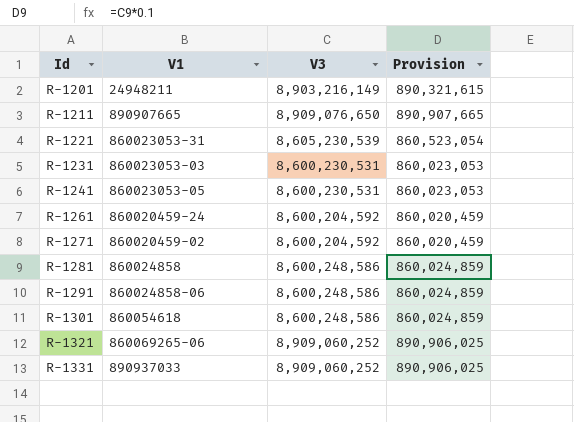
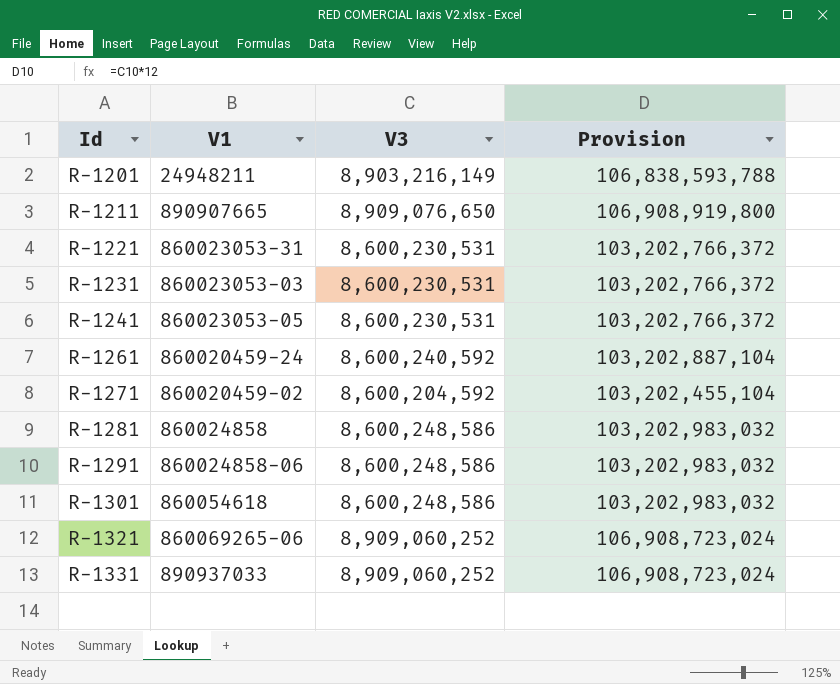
column Provision | formula: [V3] * 0.1 -> [V3] * 12
R-1221 | V3: 8,605,230,539 -> 8,600,230,531
R-1261 | V3: 8,600,204,592 -> 8,600,240,592

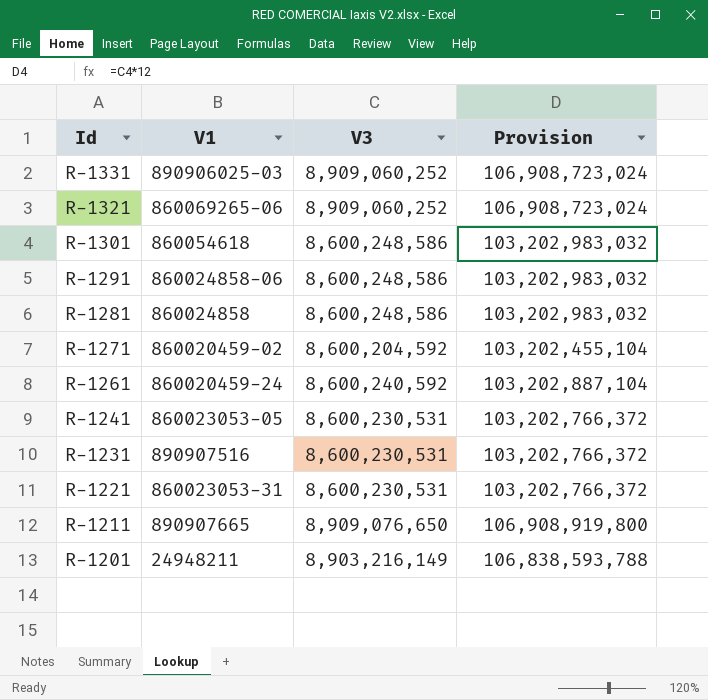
row order: Id ascending -> Id descending
R-1331 | V1: 890937033 -> 890906025-03
R-1231 | V1: 860023053-03 -> 890907516

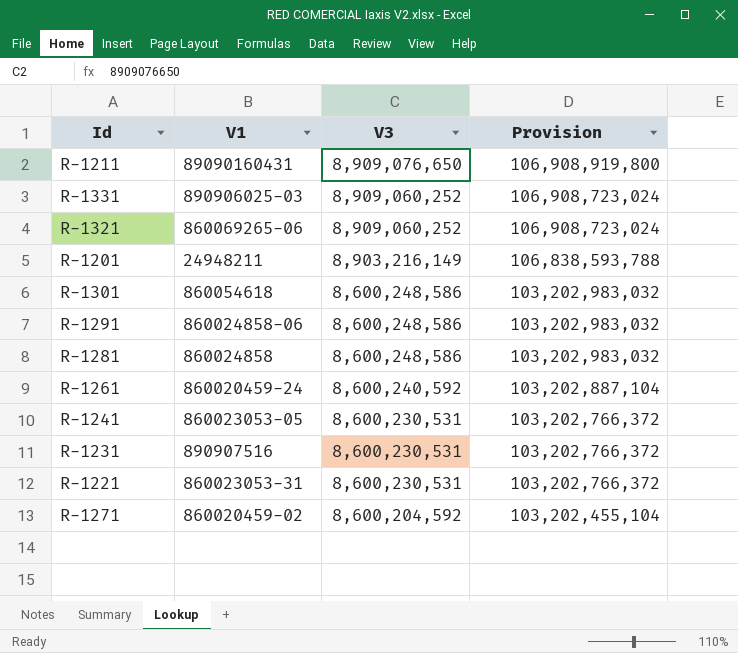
row order: Id descending -> V3 descending
R-1211 | V1: 890907665 -> 89090160431

